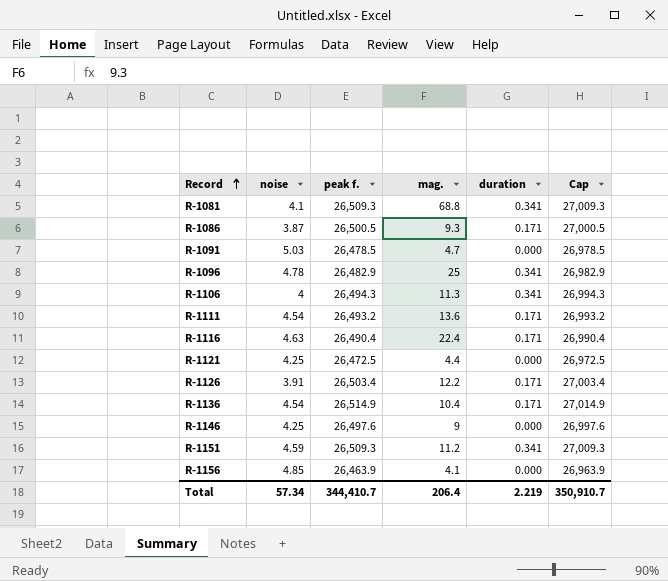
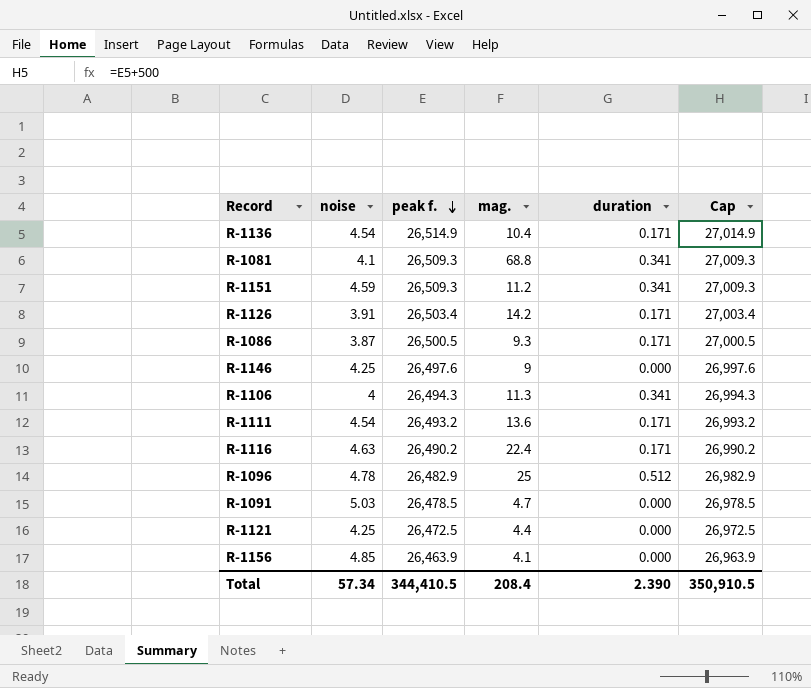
row order: Record ascending -> peak f. descending
R-1126 | mag.: 12.2 -> 14.2
R-1116 | peak f.: 26,490.4 -> 26,490.2
R-1116 | Cap: 26,990.4 -> 26,990.2
R-1096 | duration: 0.341 -> 0.512
Total | peak f.: 344,410.7 -> 344,410.5
Total | mag.: 206.4 -> 208.4
Total | duration: 2.219 -> 2.390
Total | Cap: 350,910.7 -> 350,910.5

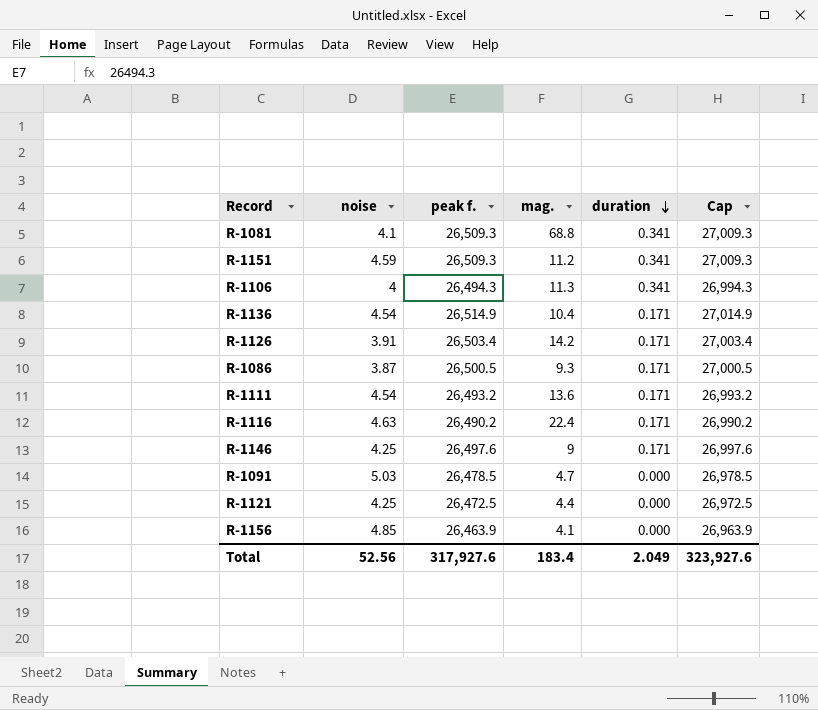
row order: peak f. descending -> duration descending
row R-1096: 4.78 | 26,482.9 | 25 | 0.512 | 26,982.9 -> none
R-1146 | duration: 0.000 -> 0.171
Total | noise: 57.34 -> 52.56
Total | peak f.: 344,410.5 -> 317,927.6
Total | mag.: 208.4 -> 183.4
Total | duration: 2.390 -> 2.049
Total | Cap: 350,910.5 -> 323,927.6

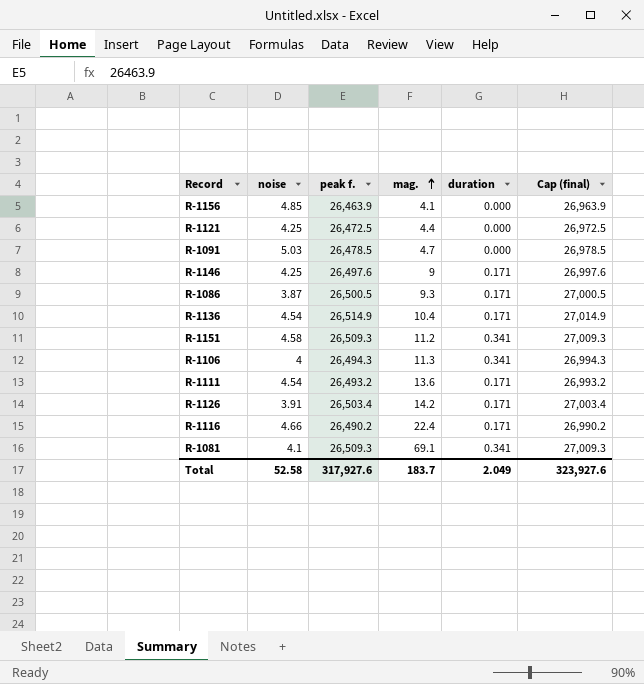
row order: duration descending -> mag. ascending
column name: Cap -> Cap (final)
R-1151 | noise: 4.59 -> 4.58
R-1116 | noise: 4.63 -> 4.66
R-1081 | mag.: 68.8 -> 69.1
Total | noise: 52.56 -> 52.58
Total | mag.: 183.4 -> 183.7

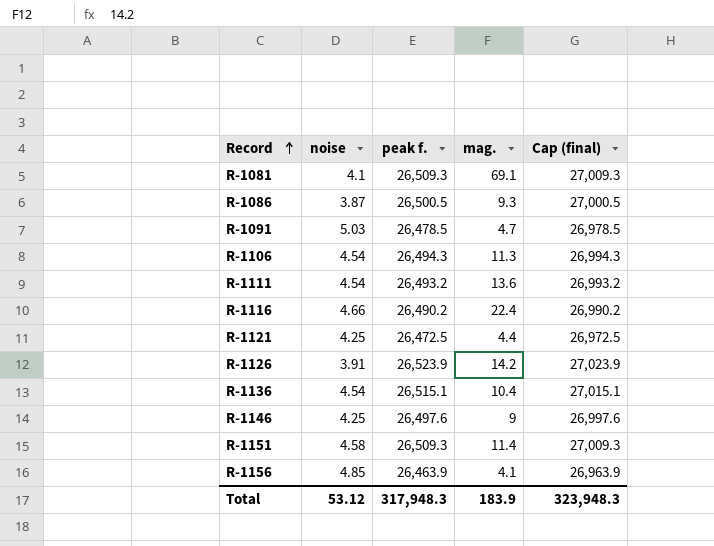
row order: mag. ascending -> Record ascending
column duration | position: 5 -> none
R-1106 | noise: 4 -> 4.54
R-1126 | peak f.: 26,503.4 -> 26,523.9
R-1126 | Cap (final): 27,003.4 -> 27,023.9
R-1136 | peak f.: 26,514.9 -> 26,515.1
R-1136 | Cap (final): 27,014.9 -> 27,015.1
R-1151 | mag.: 11.2 -> 11.4
Total | noise: 52.58 -> 53.12
Total | peak f.: 317,927.6 -> 317,948.3
Total | mag.: 183.7 -> 183.9
Total | Cap (final): 323,927.6 -> 323,948.3

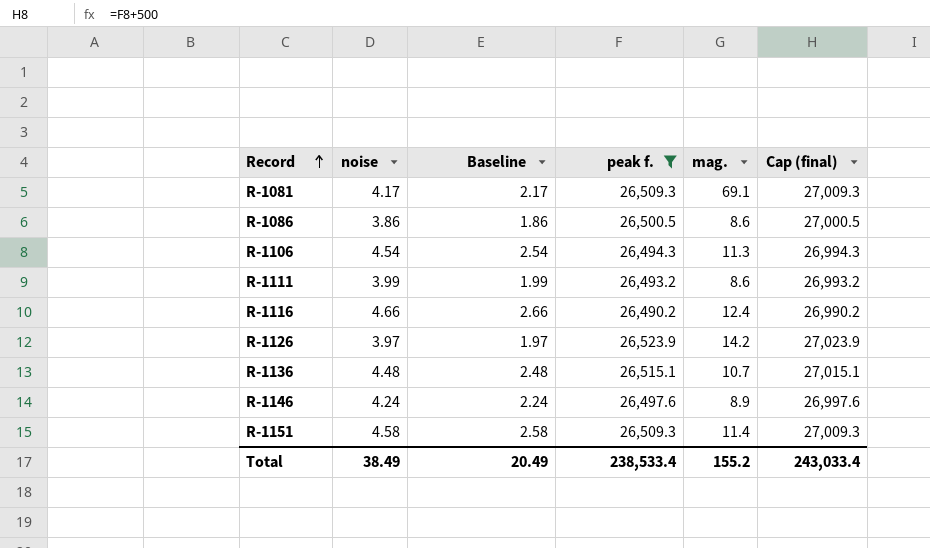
filter: none -> peak f. >= 26,490.2
column Baseline | formula: none -> [noise] - 2
R-1081 | noise: 4.1 -> 4.17
R-1086 | noise: 3.87 -> 3.86
R-1086 | mag.: 9.3 -> 8.6
R-1111 | noise: 4.54 -> 3.99
R-1111 | mag.: 13.6 -> 8.6
R-1116 | mag.: 22.4 -> 12.4
R-1126 | noise: 3.91 -> 3.97
R-1136 | noise: 4.54 -> 4.48
R-1136 | mag.: 10.4 -> 10.7
R-1146 | noise: 4.25 -> 4.24
R-1146 | mag.: 9 -> 8.9
Total | noise: 53.12 -> 38.49
Total | peak f.: 317,948.3 -> 238,533.4
Total | mag.: 183.9 -> 155.2
Total | Cap (final): 323,948.3 -> 243,033.4

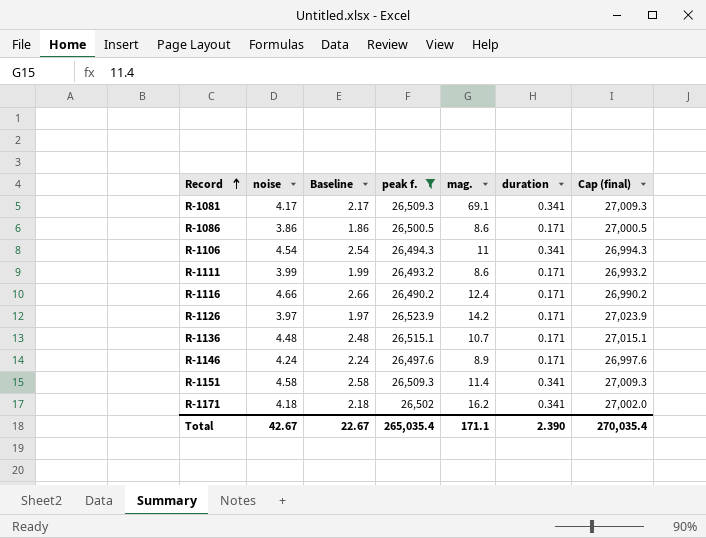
column duration | position: none -> 6
R-1106 | mag.: 11.3 -> 11
row R-1171: none -> 4.18 | 2.18 | 26,502 | 16.2 | 0.341 | 27,002.0
Total | noise: 38.49 -> 42.67
Total | Baseline: 20.49 -> 22.67
Total | peak f.: 238,533.4 -> 265,035.4
Total | mag.: 155.2 -> 171.1
Total | Cap (final): 243,033.4 -> 270,035.4

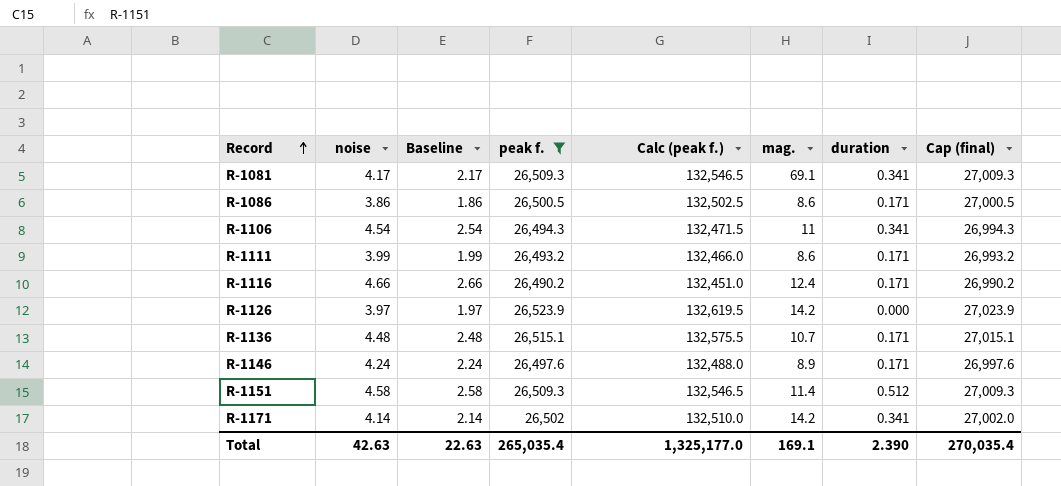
column Calc (peak f.) | formula: none -> [peak f.] * 5
R-1126 | duration: 0.171 -> 0.000
R-1151 | duration: 0.341 -> 0.512
R-1171 | noise: 4.18 -> 4.14
R-1171 | Baseline: 2.18 -> 2.14
R-1171 | mag.: 16.2 -> 14.2
Total | noise: 42.67 -> 42.63
Total | Baseline: 22.67 -> 22.63
Total | mag.: 171.1 -> 169.1

